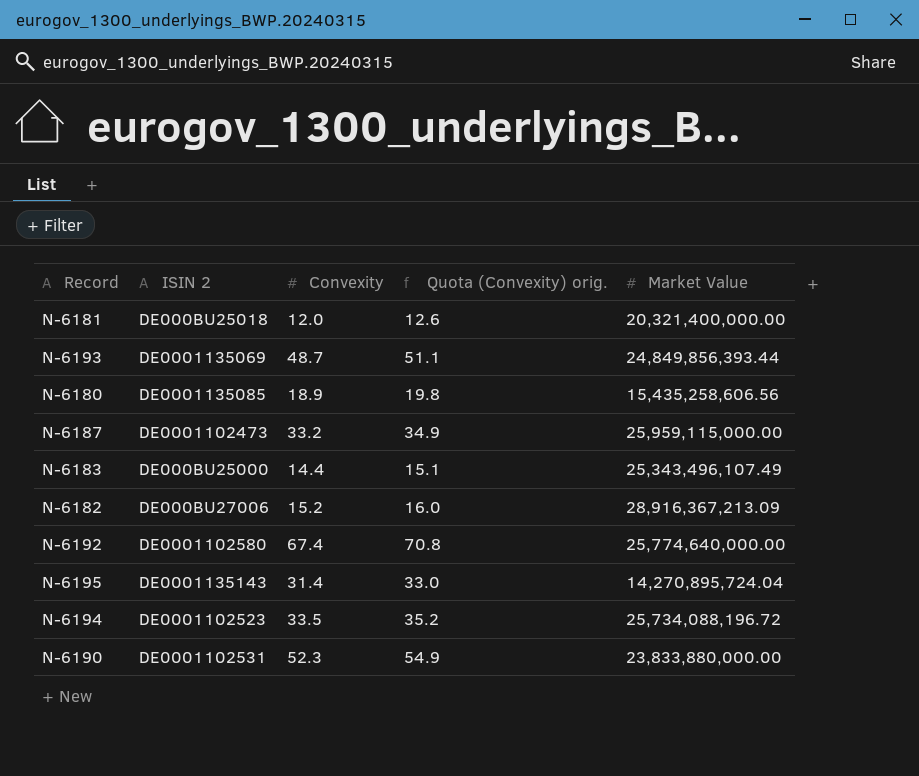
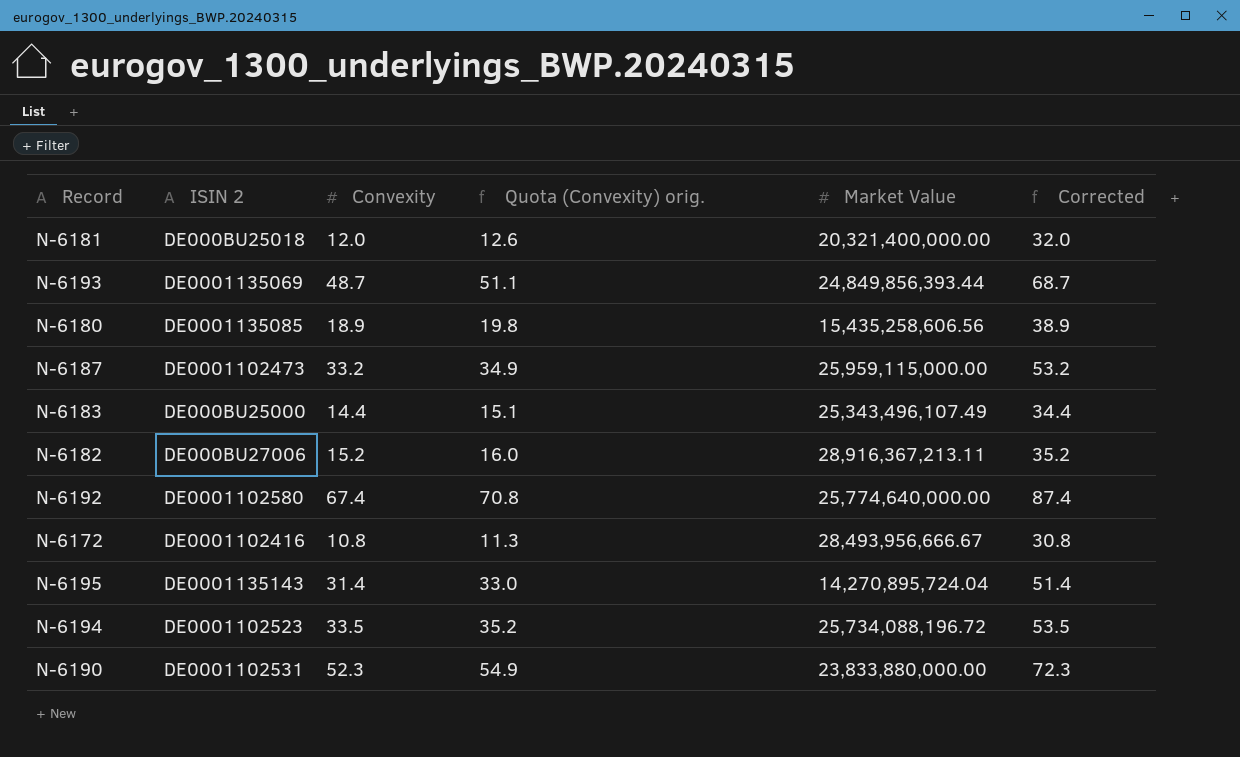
column Corrected | formula: none -> [Convexity] + 20
N-6182 | Market Value: 28,916,367,213.09 -> 28,916,367,213.11
row N-6172: none -> DE0001102416 | 10.8 | 11.3 | 28,493,956,666.67 | 30.8

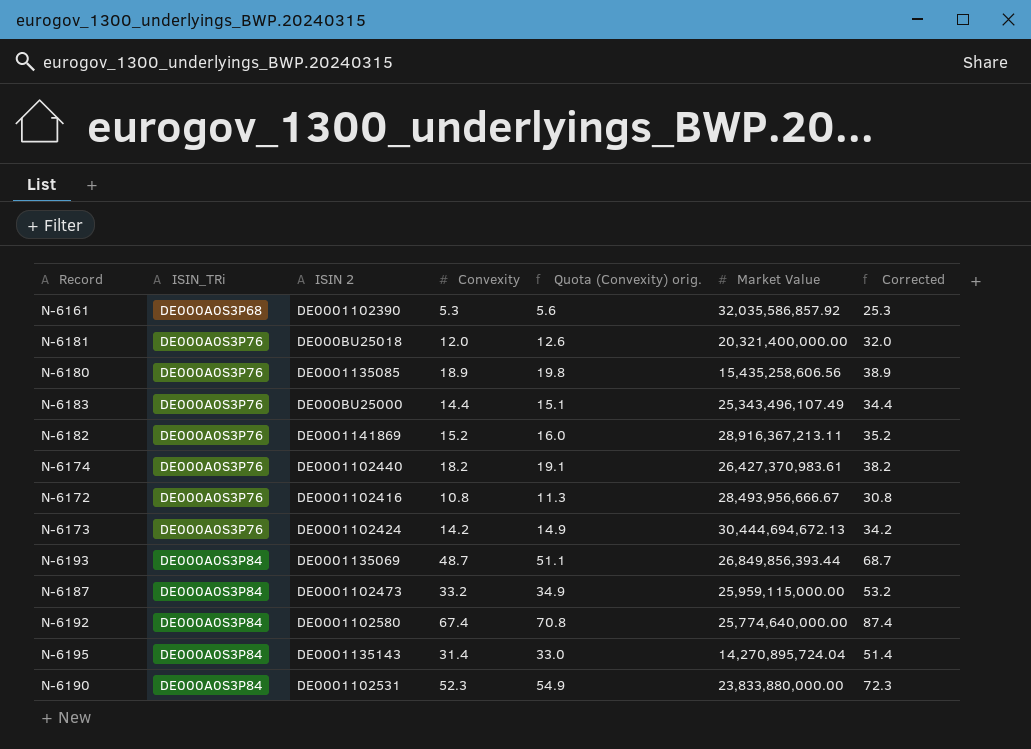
row order: none -> ISIN_TRi ascending
column ISIN_TRi | position: none -> 2
row N-6194: DE0001102523 | 33.5 | 35.2 | 25,734,088,196.72 | 53.5 -> none
row N-6161: none -> DE000A0S3P68 | DE0001102390 | 5.3 | 5.6 | 32,035,586,857.92 | 25.3
N-6182 | ISIN 2: DE000BU27006 -> DE0001141869
row N-6174: none -> DE000A0S3P76 | DE0001102440 | 18.2 | 19.1 | 26,427,370,983.61 | 38.2
row N-6173: none -> DE000A0S3P76 | DE0001102424 | 14.2 | 14.9 | 30,444,694,672.13 | 34.2
N-6193 | Market Value: 24,849,856,393.44 -> 26,849,856,393.44

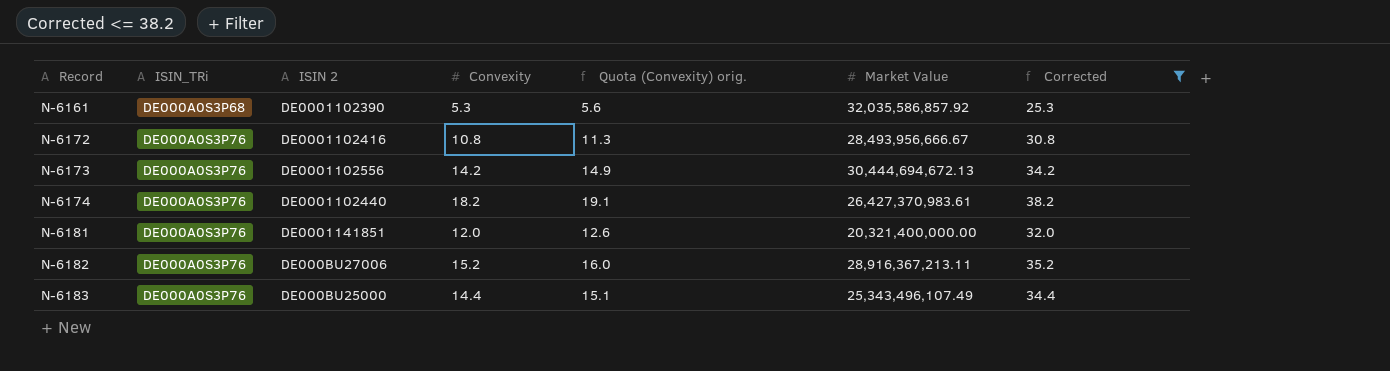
filter: none -> Corrected <= 38.2
row order: ISIN_TRi ascending -> Record ascending
N-6173 | ISIN 2: DE0001102424 -> DE0001102556
N-6181 | ISIN 2: DE000BU25018 -> DE0001141851
N-6182 | ISIN 2: DE0001141869 -> DE000BU27006

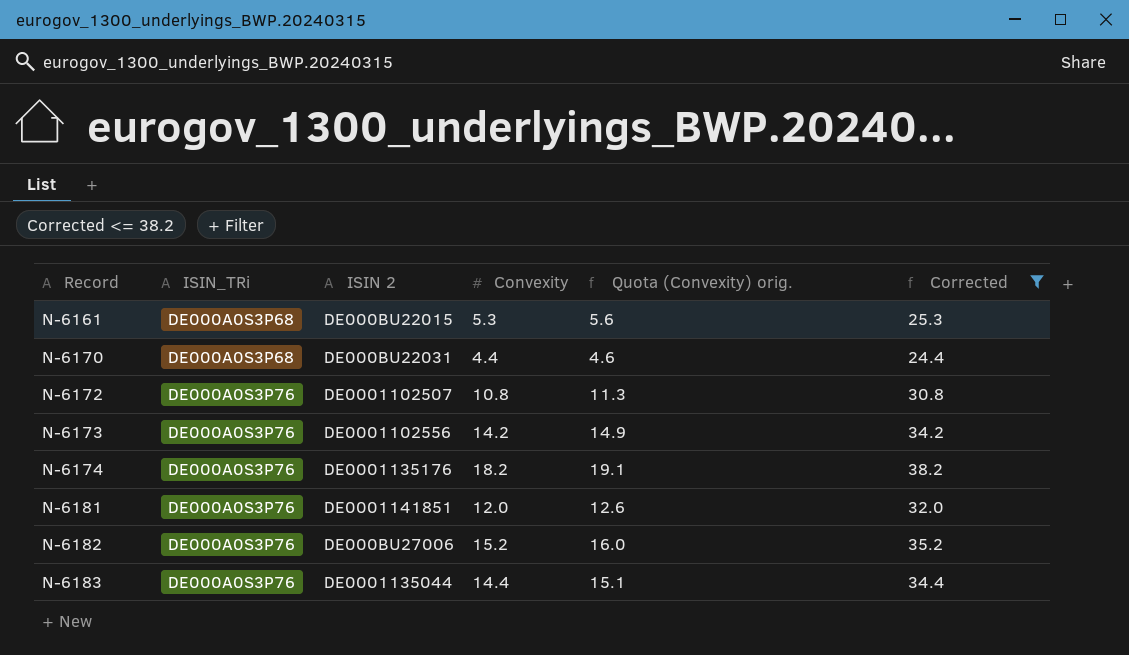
column Market Value | position: 6 -> none
N-6161 | ISIN 2: DE0001102390 -> DE000BU22015
row N-6170: none -> DE000A0S3P68 | DE000BU22031 | 4.4 | 4.6 | 24.4
N-6172 | ISIN 2: DE0001102416 -> DE0001102507
N-6174 | ISIN 2: DE0001102440 -> DE0001135176
N-6183 | ISIN 2: DE000BU25000 -> DE0001135044

